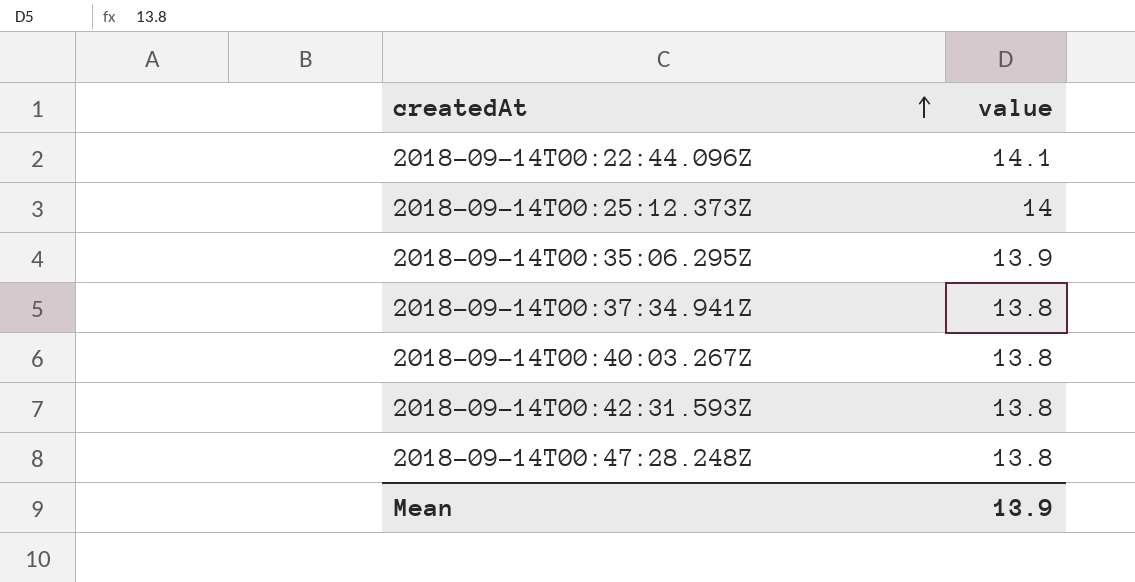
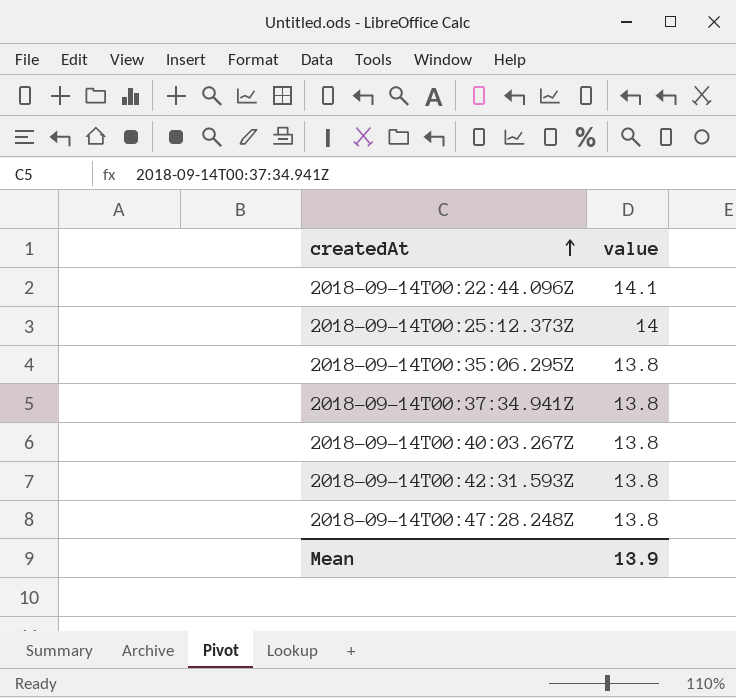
2018-09-14T00:35:06.295Z | value: 13.9 -> 13.8

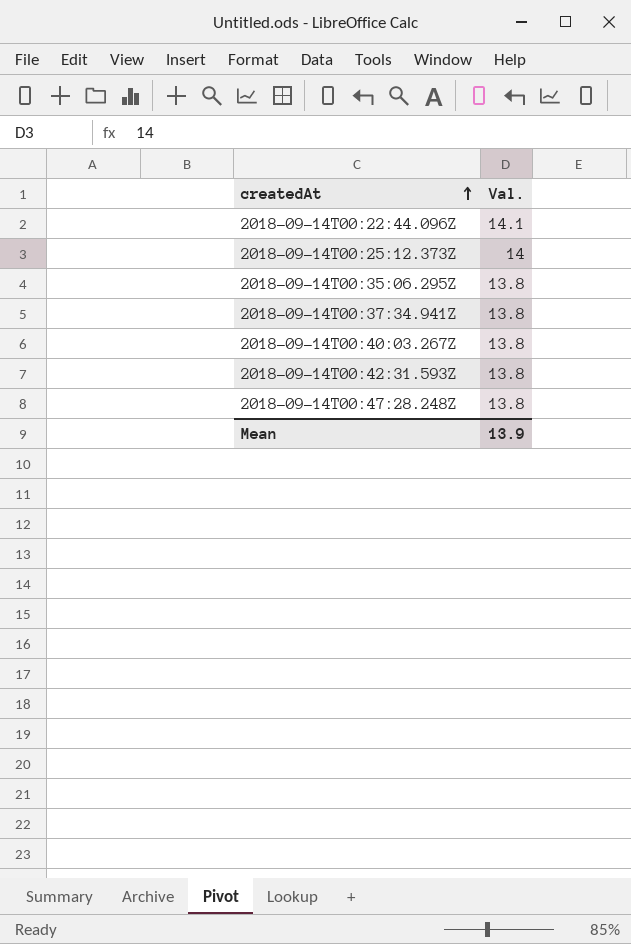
column name: value -> Val.

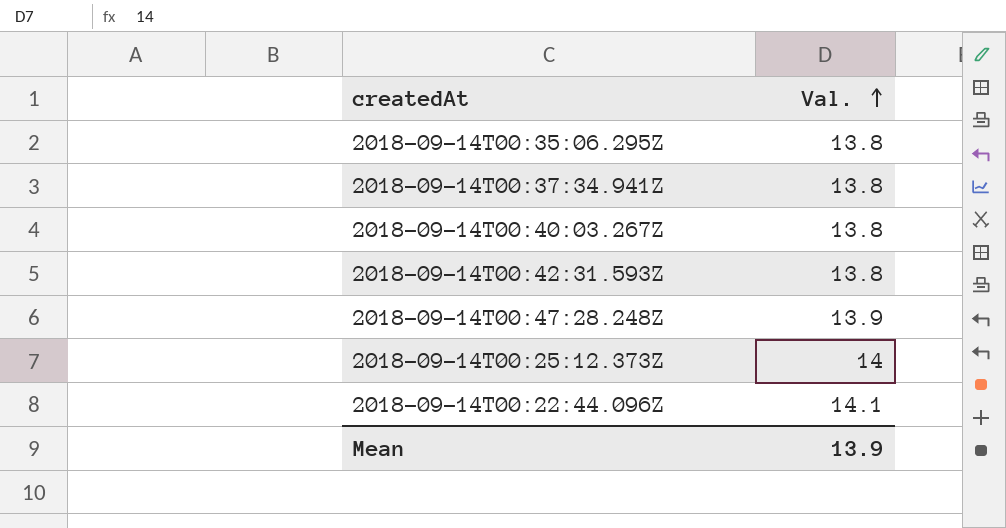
row order: createdAt ascending -> Val. ascending
2018-09-14T00:47:28.248Z | Val.: 13.8 -> 13.9

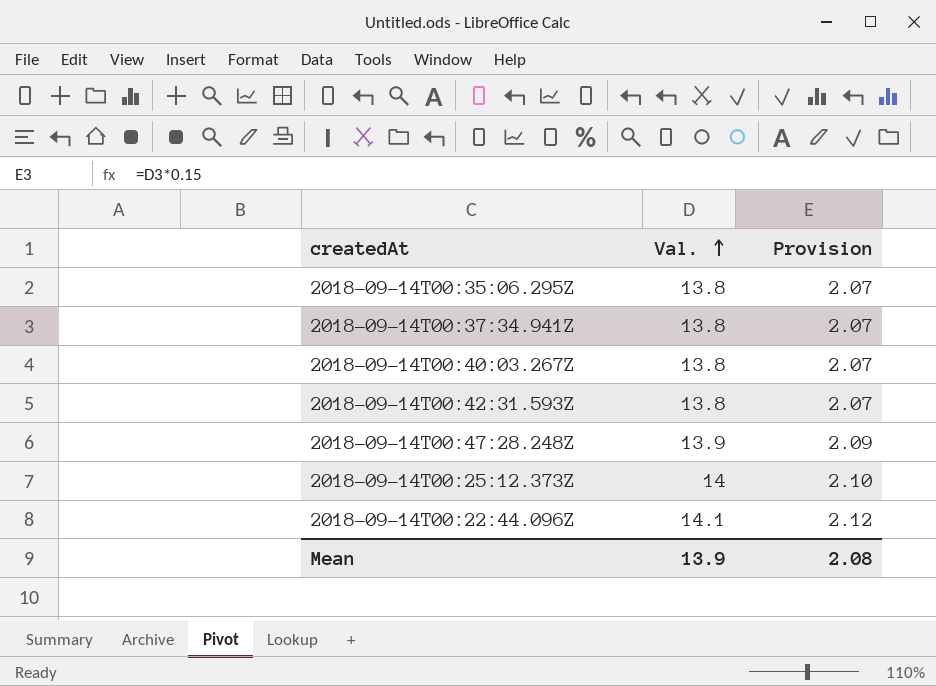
column Provision | formula: none -> [Val.] * 0.15

